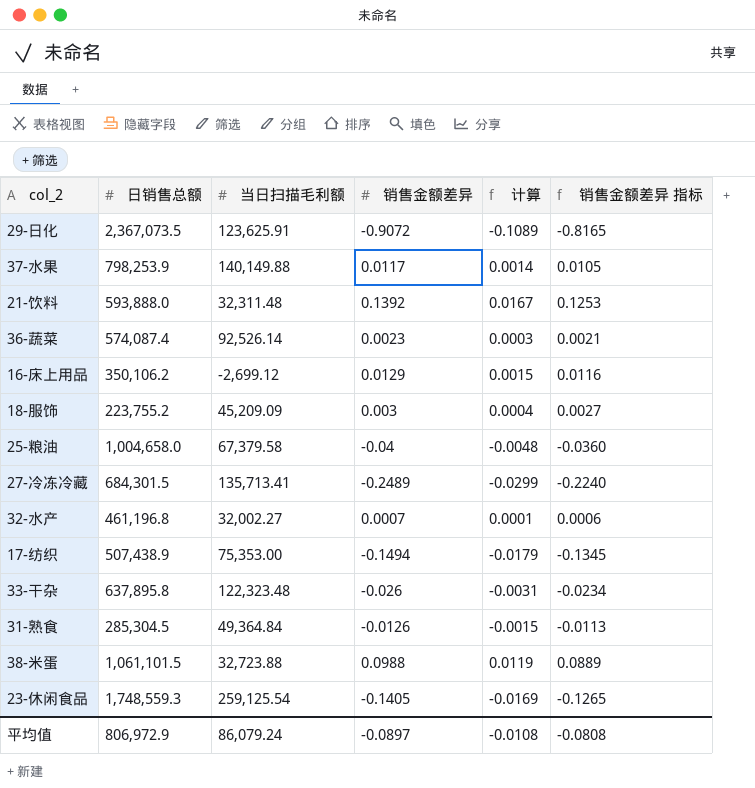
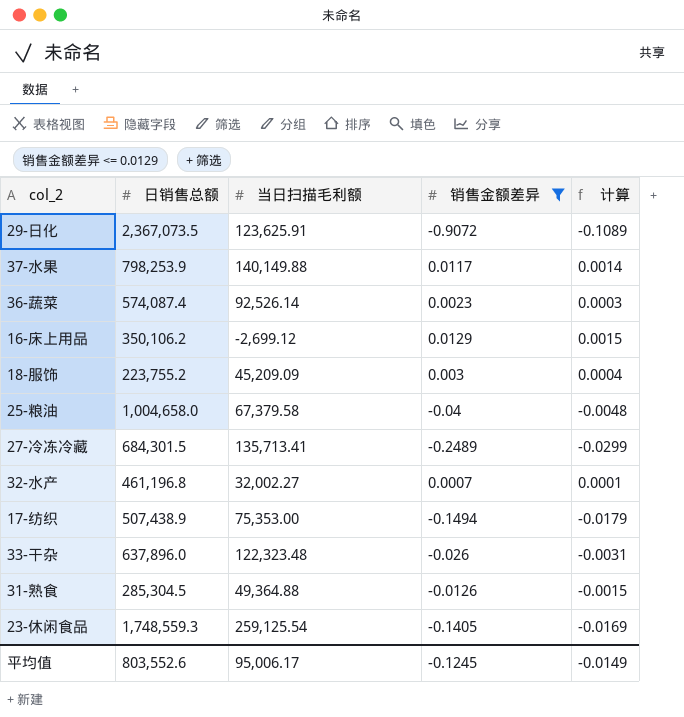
filter: none -> 销售金额差异 <= 0.0129
column 销售金额差异 指标 | formula: [销售金额差异] * 0.9 -> none
33-干杂 | 日销售总额: 637,895.8 -> 637,896.0
31-熟食 | 当日扫描毛利额: 49,364.84 -> 49,364.88
平均值 | 日销售总额: 806,972.9 -> 803,552.6
平均值 | 当日扫描毛利额: 86,079.24 -> 95,006.17
平均值 | 销售金额差异: -0.0897 -> -0.1245
平均值 | 计算: -0.0108 -> -0.0149

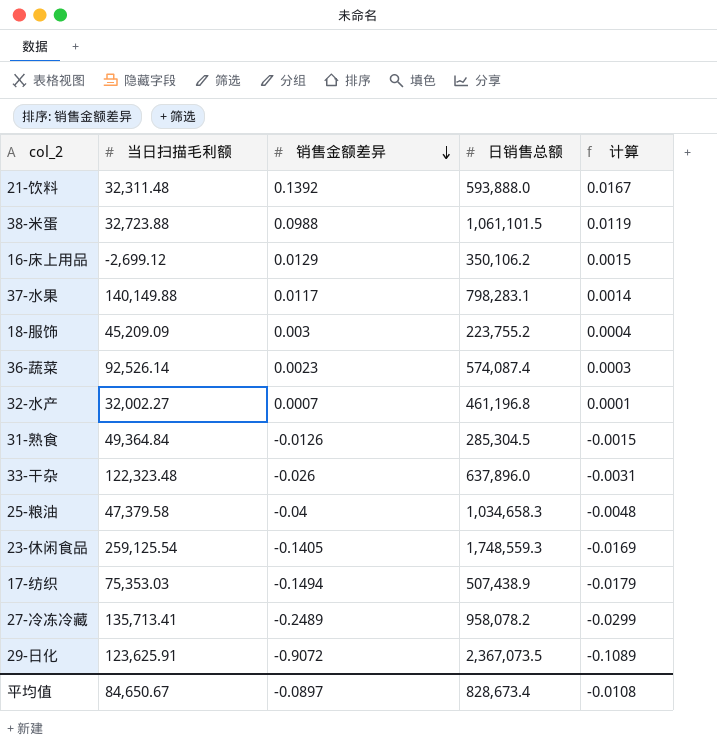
filter: 销售金额差异 <= 0.0129 -> none
row order: none -> 销售金额差异 descending
column 日销售总额 | position: 2 -> 4
37-水果 | 日销售总额: 798,253.9 -> 798,283.1
31-熟食 | 当日扫描毛利额: 49,364.88 -> 49,364.84
25-粮油 | 当日扫描毛利额: 67,379.58 -> 47,379.58
25-粮油 | 日销售总额: 1,004,658.0 -> 1,034,658.3
17-纺织 | 当日扫描毛利额: 75,353.00 -> 75,353.03
27-冷冻冷藏 | 日销售总额: 684,301.5 -> 958,078.2
平均值 | 当日扫描毛利额: 95,006.17 -> 84,650.67
平均值 | 销售金额差异: -0.1245 -> -0.0897
平均值 | 日销售总额: 803,552.6 -> 828,673.4
平均值 | 计算: -0.0149 -> -0.0108

